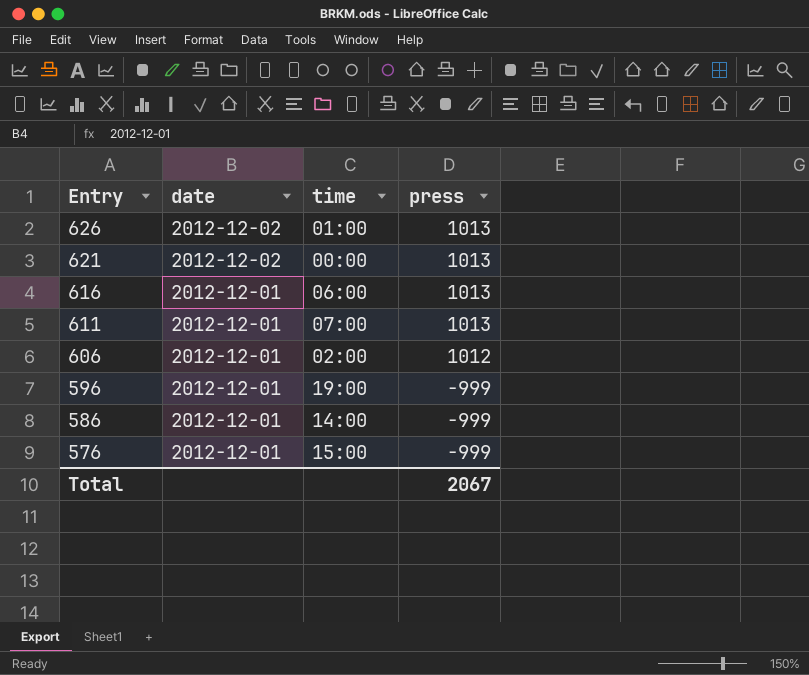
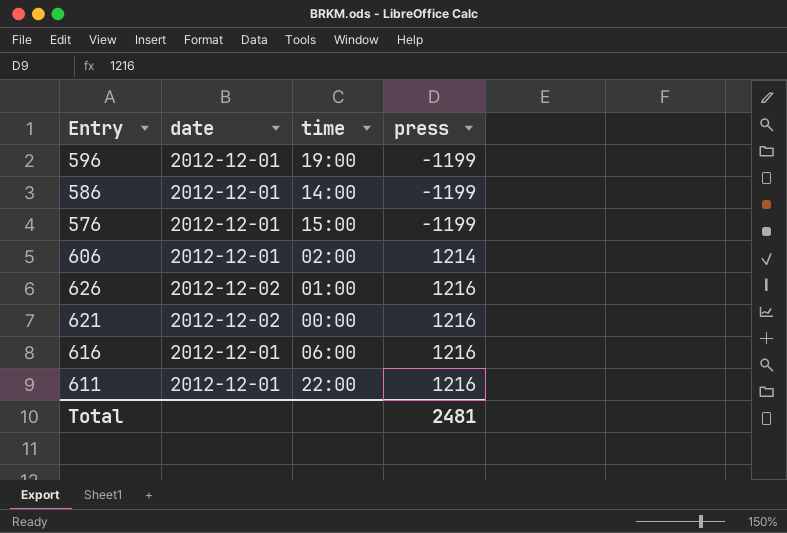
row order: Entry descending -> press ascending
596 | press: -999 -> -1199
586 | press: -999 -> -1199
576 | press: -999 -> -1199
606 | press: 1012 -> 1214
626 | press: 1013 -> 1216
621 | press: 1013 -> 1216
616 | press: 1013 -> 1216
611 | time: 07:00 -> 22:00
611 | press: 1013 -> 1216
Total | press: 2067 -> 2481

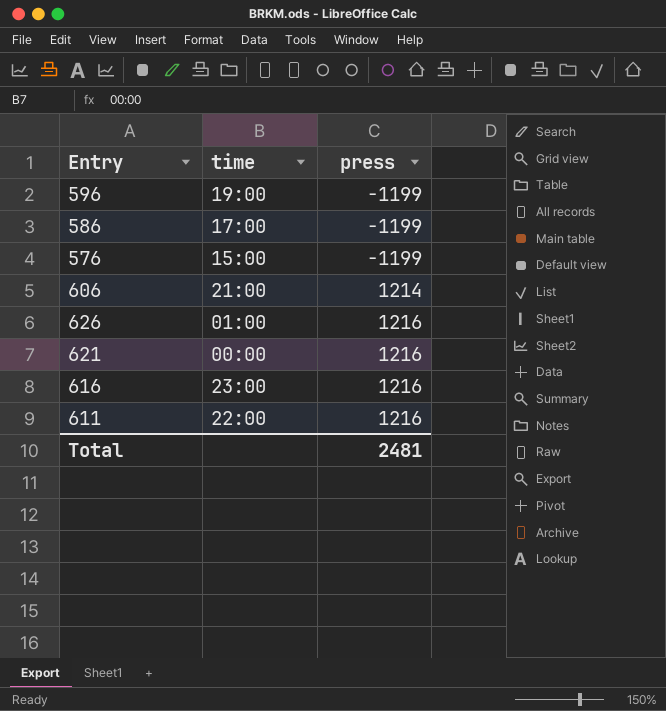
column date | position: 2 -> none
586 | time: 14:00 -> 17:00
606 | time: 02:00 -> 21:00
616 | time: 06:00 -> 23:00

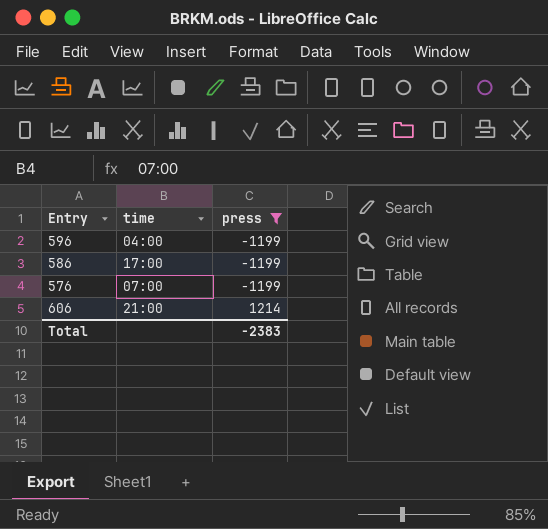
filter: none -> press != 1216
596 | time: 19:00 -> 04:00
576 | time: 15:00 -> 07:00
Total | press: 2481 -> -2383

